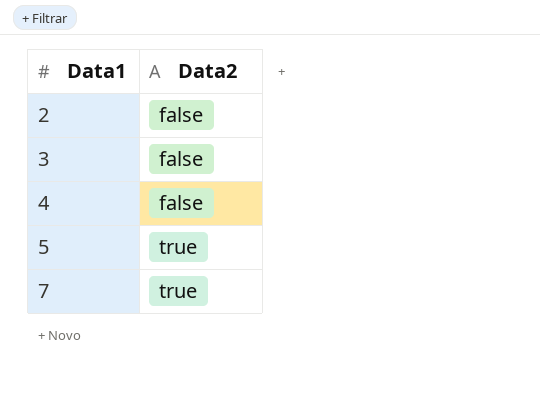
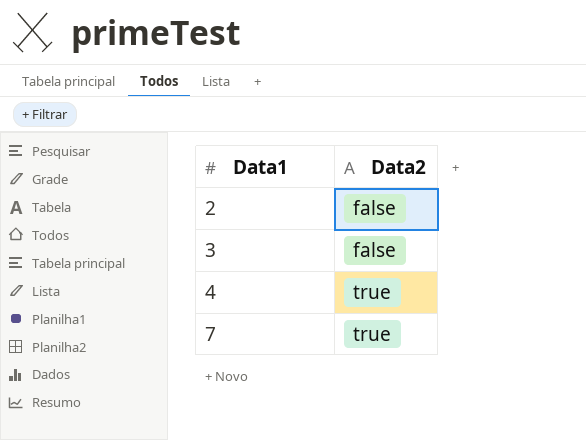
row 5: true -> none
4 | Data2: false -> true

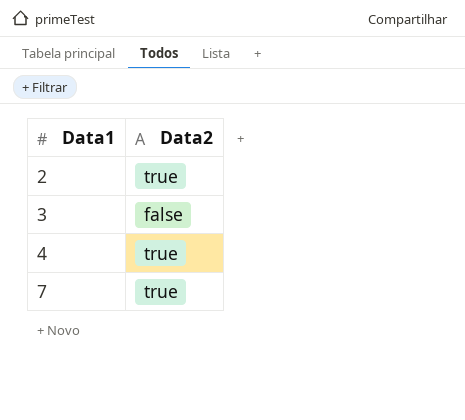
2 | Data2: false -> true

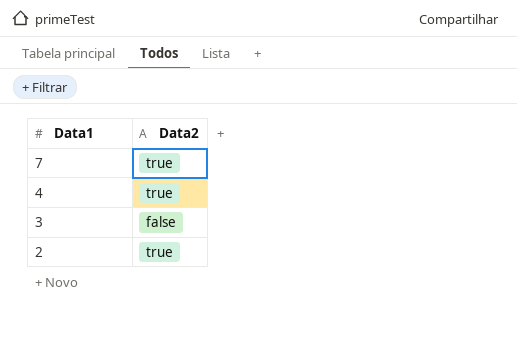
row order: Data1 ascending -> Data1 descending

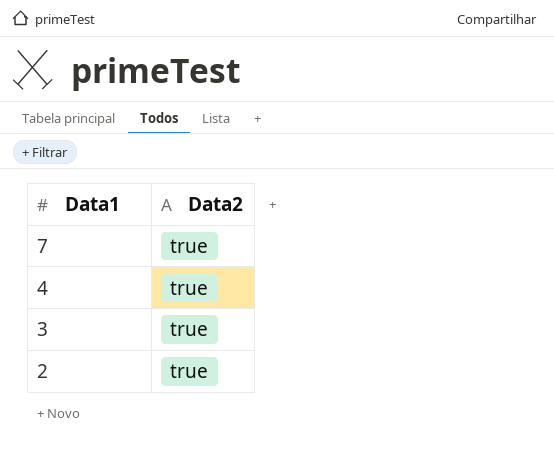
3 | Data2: false -> true

